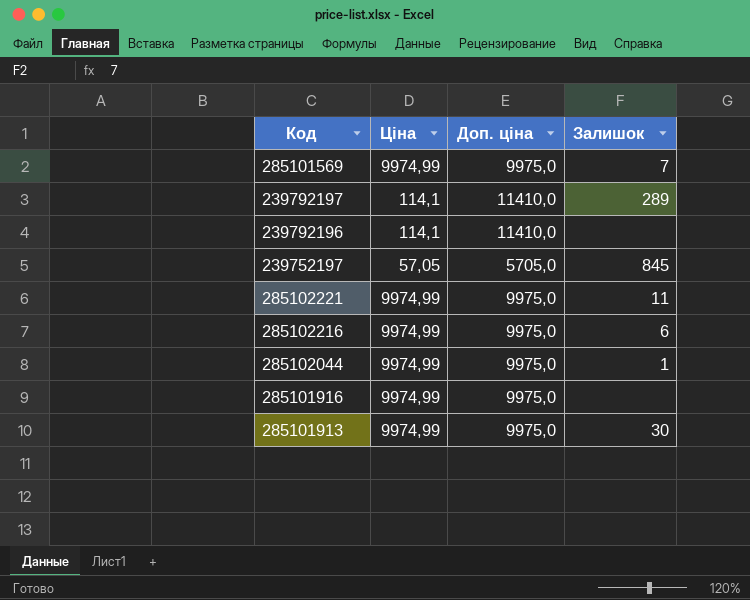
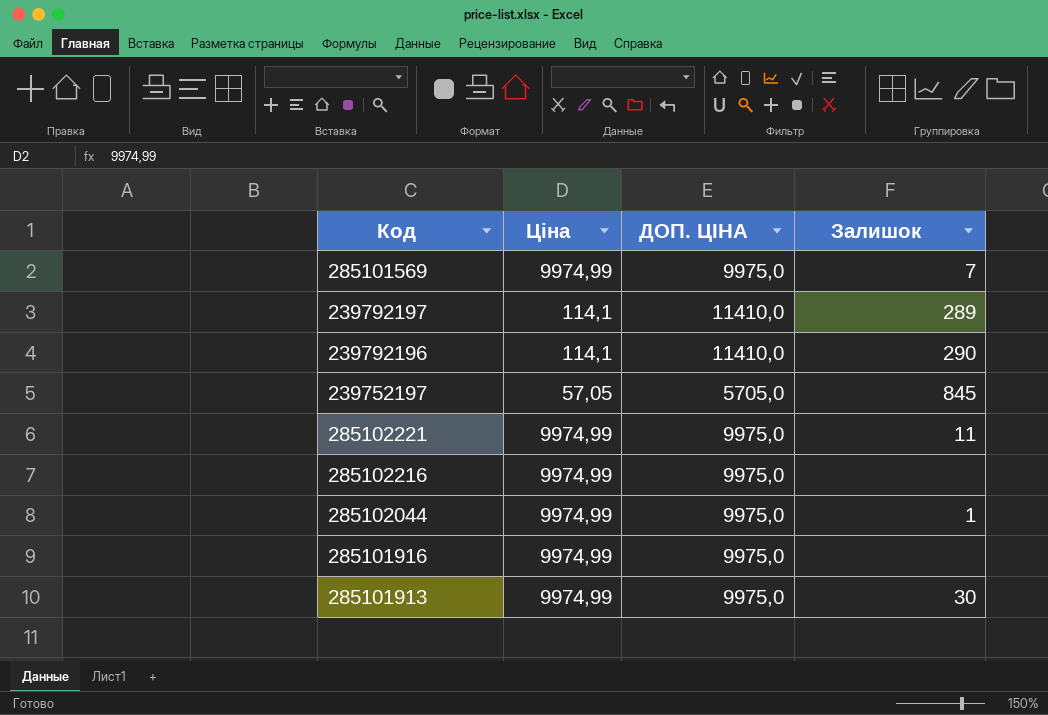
column name: Доп. ціна -> ДОП. ЦІНА
239792196 | Залишок: none -> 290
285102216 | Залишок: 6 -> none

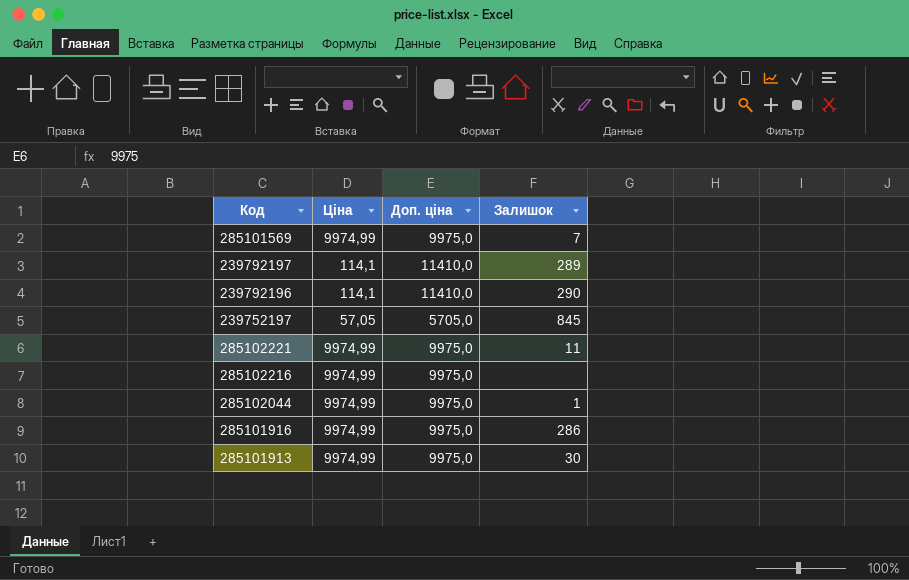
column name: ДОП. ЦІНА -> Доп. ціна
285101916 | Залишок: none -> 286

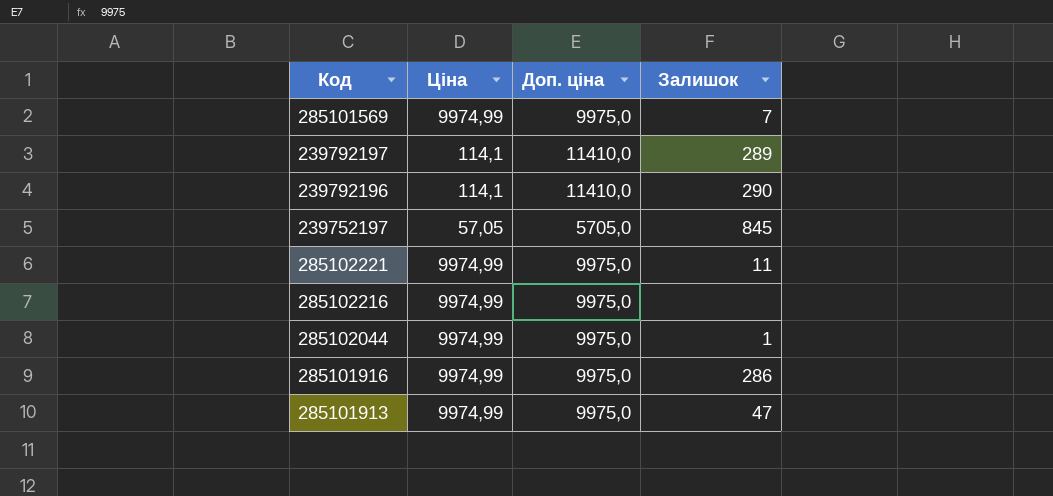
285101913 | Залишок: 30 -> 47

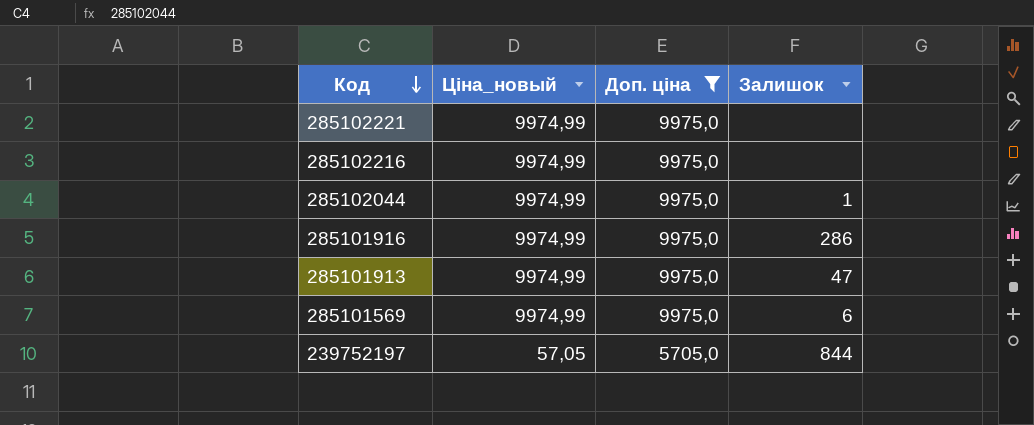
filter: none -> Доп. ціна != 11410,0
row order: none -> Код descending
column name: Ціна -> Ціна_новый
285102221 | Залишок: 11 -> none
285101569 | Залишок: 7 -> 6
239752197 | Залишок: 845 -> 844

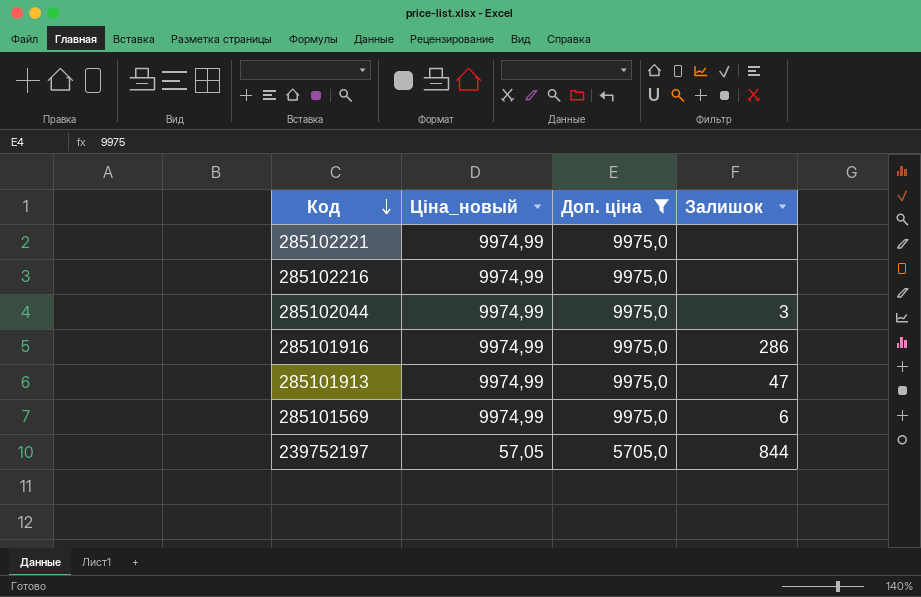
285102044 | Залишок: 1 -> 3

